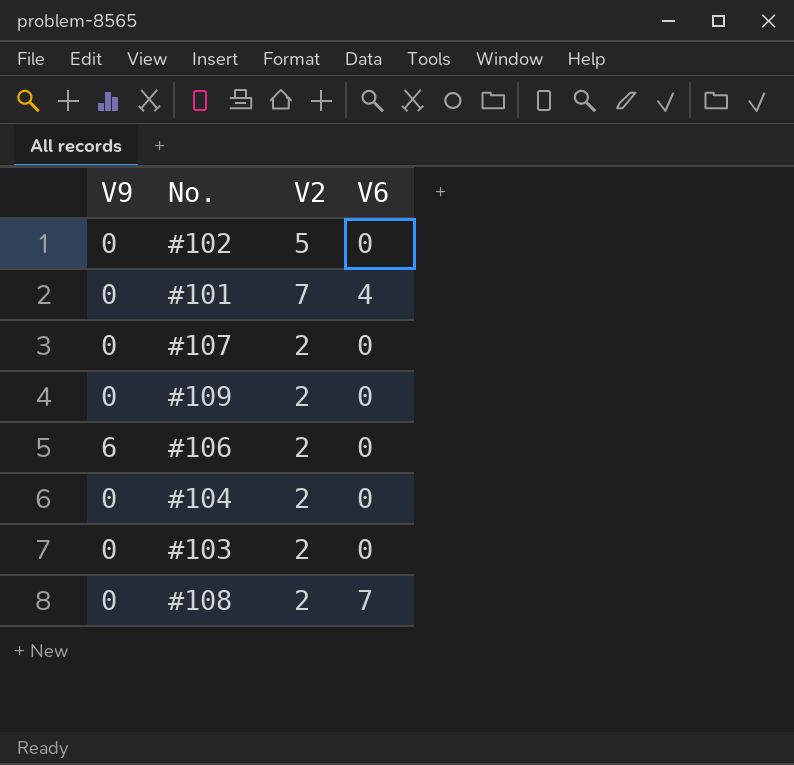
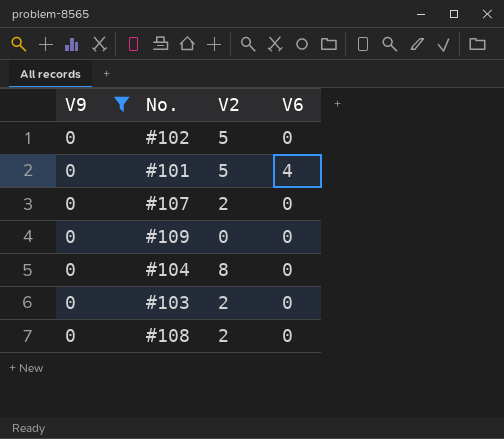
filter: none -> V9 = 0
#101 | V2: 7 -> 5
#109 | V2: 2 -> 0
#104 | V2: 2 -> 8
#108 | V6: 7 -> 0

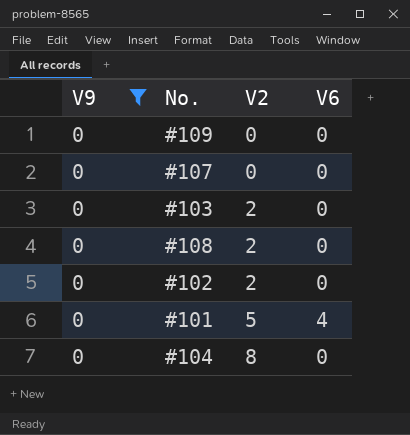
row order: none -> V2 ascending
#107 | V2: 2 -> 0
#102 | V2: 5 -> 2

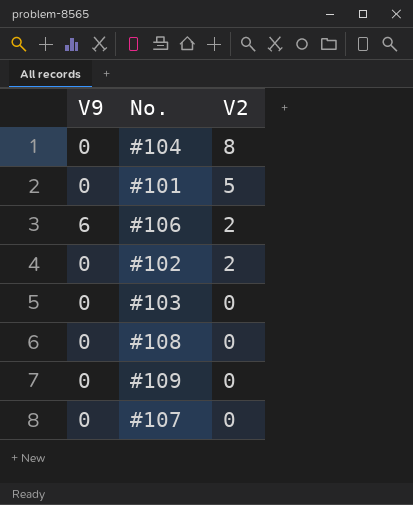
filter: V9 = 0 -> none
row order: V2 ascending -> V2 descending
column V6 | position: 4 -> none
#103 | V2: 2 -> 0
#108 | V2: 2 -> 0

